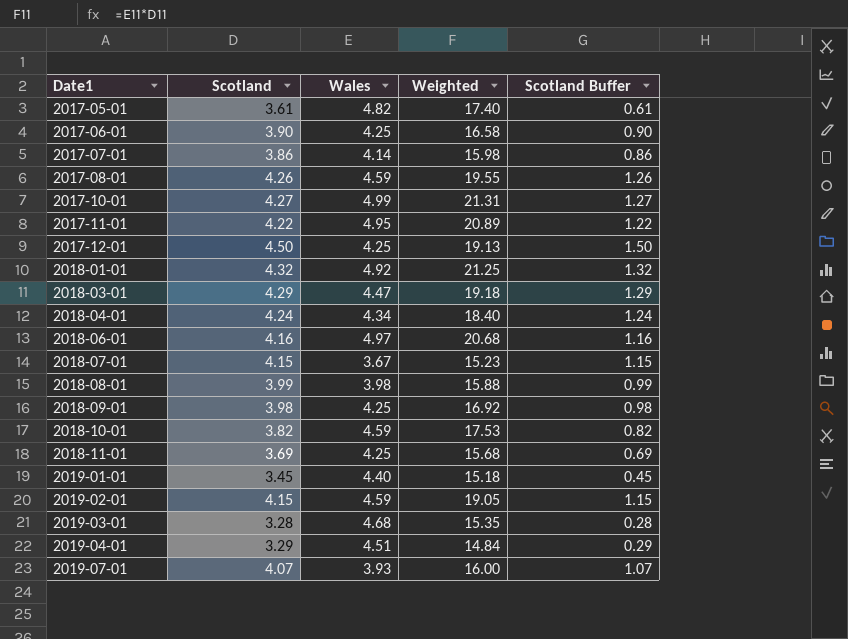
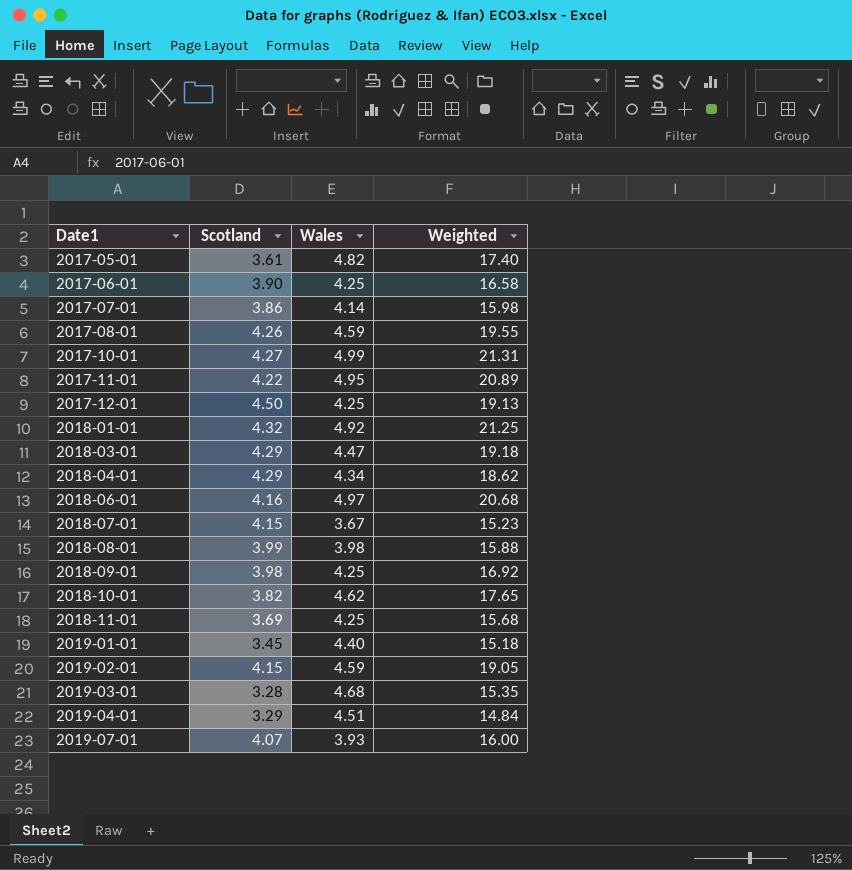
column Scotland Buffer | formula: [Scotland] - 3 -> none
2018-04-01 | Scotland: 4.24 -> 4.29
2018-04-01 | Weighted: 18.40 -> 18.62
2018-10-01 | Wales: 4.59 -> 4.62
2018-10-01 | Weighted: 17.53 -> 17.65

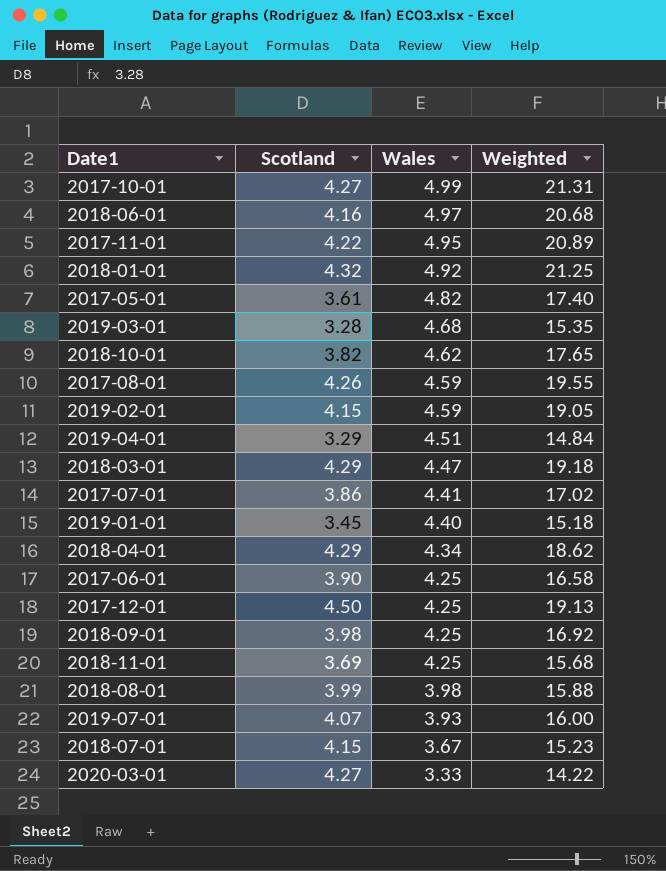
row order: Date1 ascending -> Wales descending
2017-07-01 | Wales: 4.14 -> 4.41
2017-07-01 | Weighted: 15.98 -> 17.02
row 2020-03-01: none -> 4.27 | 3.33 | 14.22

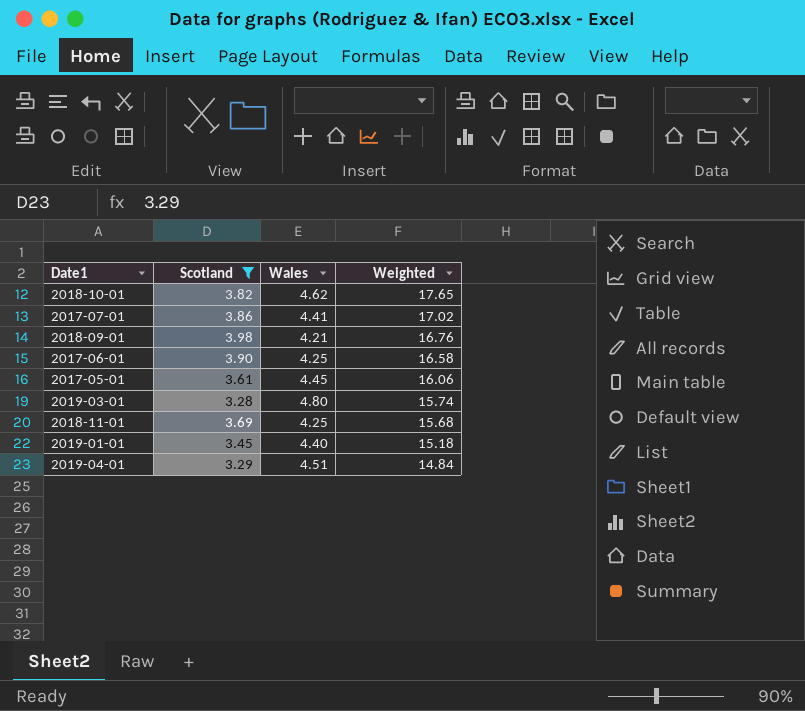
filter: none -> Scotland <= 3.98
row order: Wales descending -> Weighted descending
2018-09-01 | Wales: 4.25 -> 4.21
2018-09-01 | Weighted: 16.92 -> 16.76
2017-05-01 | Wales: 4.82 -> 4.45
2017-05-01 | Weighted: 17.40 -> 16.06
2019-03-01 | Wales: 4.68 -> 4.80
2019-03-01 | Weighted: 15.35 -> 15.74

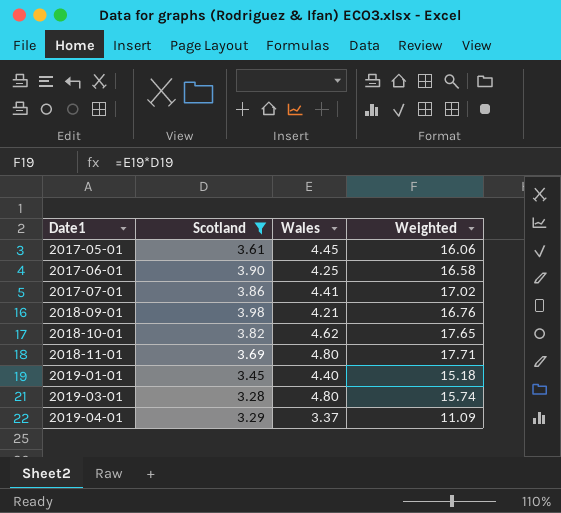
row order: Weighted descending -> Date1 ascending
2018-11-01 | Wales: 4.25 -> 4.80
2018-11-01 | Weighted: 15.68 -> 17.71
2019-04-01 | Wales: 4.51 -> 3.37
2019-04-01 | Weighted: 14.84 -> 11.09

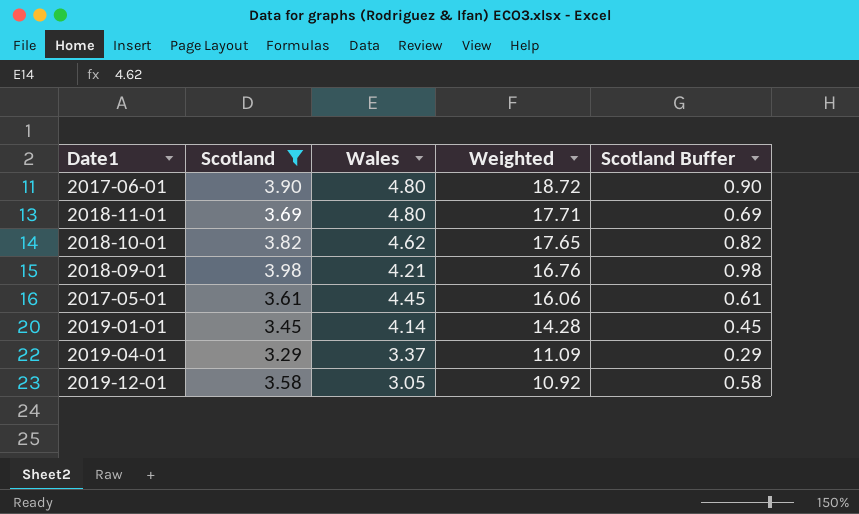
row order: Date1 ascending -> Weighted descending
column Scotland Buffer | formula: none -> [Scotland] - 3
row 2017-07-01: 3.86 | 4.41 | 17.02 -> none
row 2019-03-01: 3.28 | 4.80 | 15.74 -> none
2017-06-01 | Wales: 4.25 -> 4.80
2017-06-01 | Weighted: 16.58 -> 18.72
2019-01-01 | Wales: 4.40 -> 4.14
2019-01-01 | Weighted: 15.18 -> 14.28
row 2019-12-01: none -> 3.58 | 3.05 | 10.92 | 0.58

